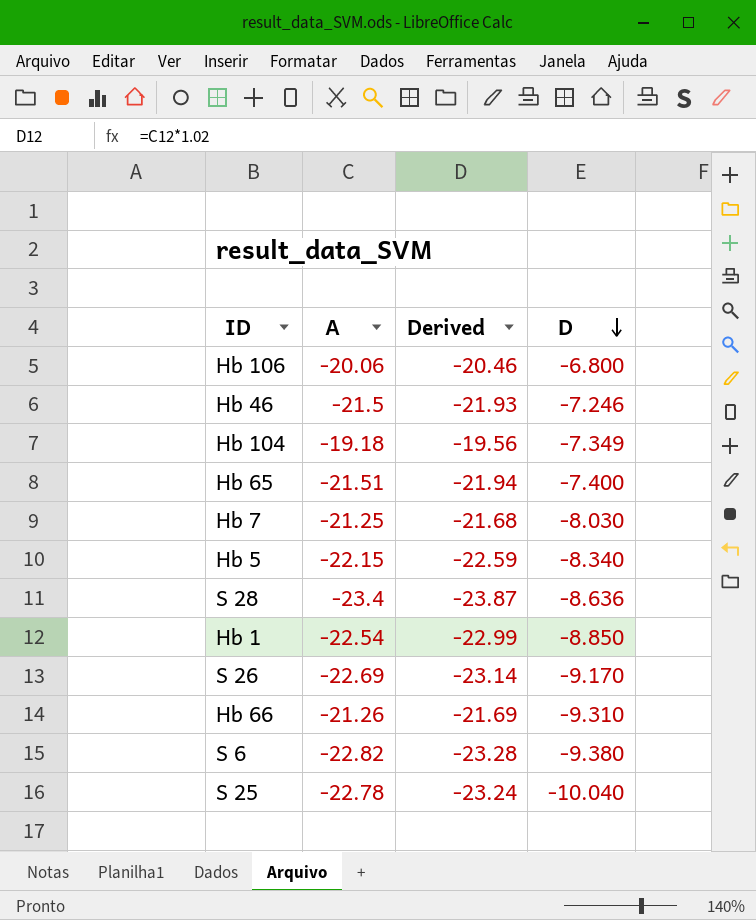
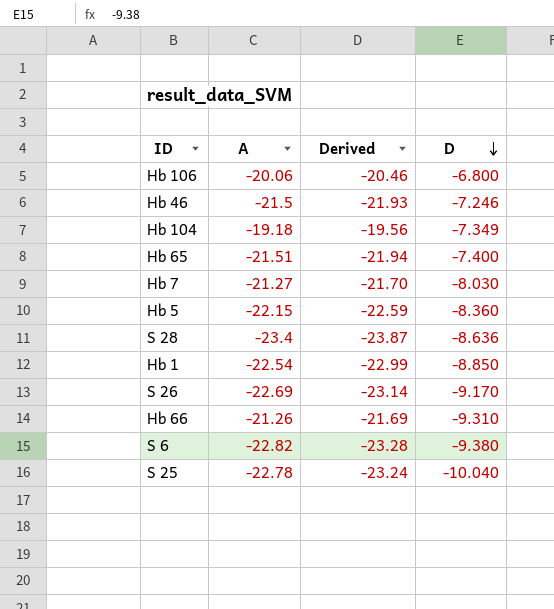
Hb 7 | A: -21.25 -> -21.27
Hb 7 | Derived: -21.68 -> -21.70
Hb 5 | D: -8.340 -> -8.360

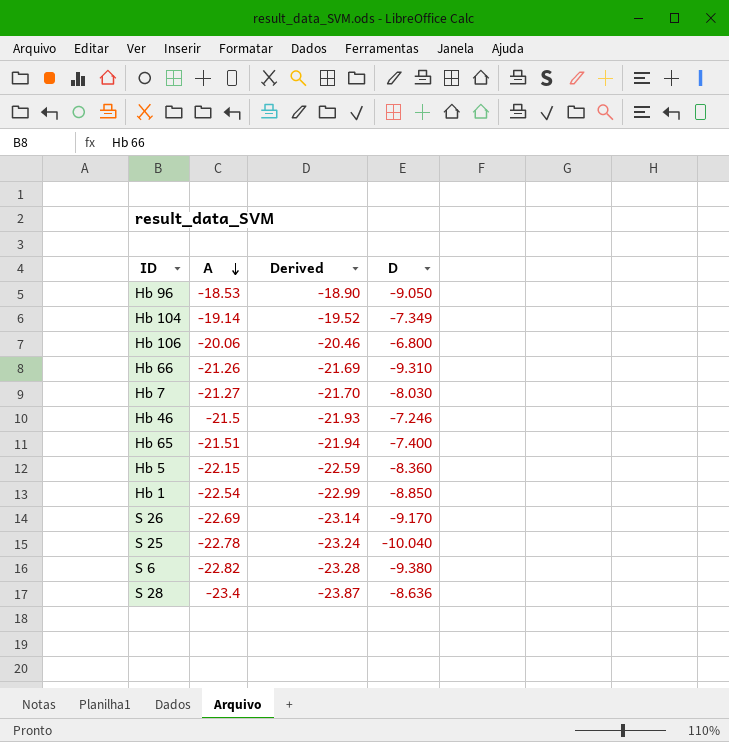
row order: D descending -> A descending
row Hb 96: none -> -18.53 | -18.90 | -9.050
Hb 104 | A: -19.18 -> -19.14
Hb 104 | Derived: -19.56 -> -19.52

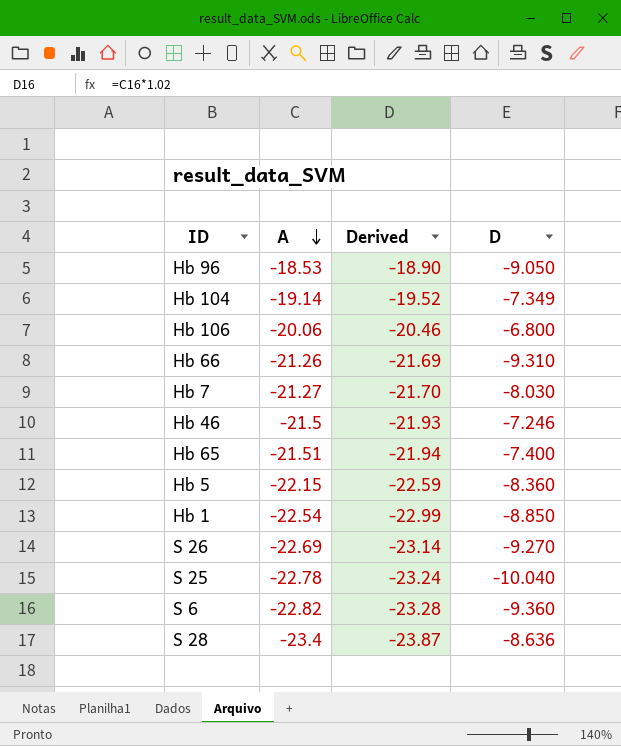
S 26 | D: -9.170 -> -9.270
S 6 | D: -9.380 -> -9.360

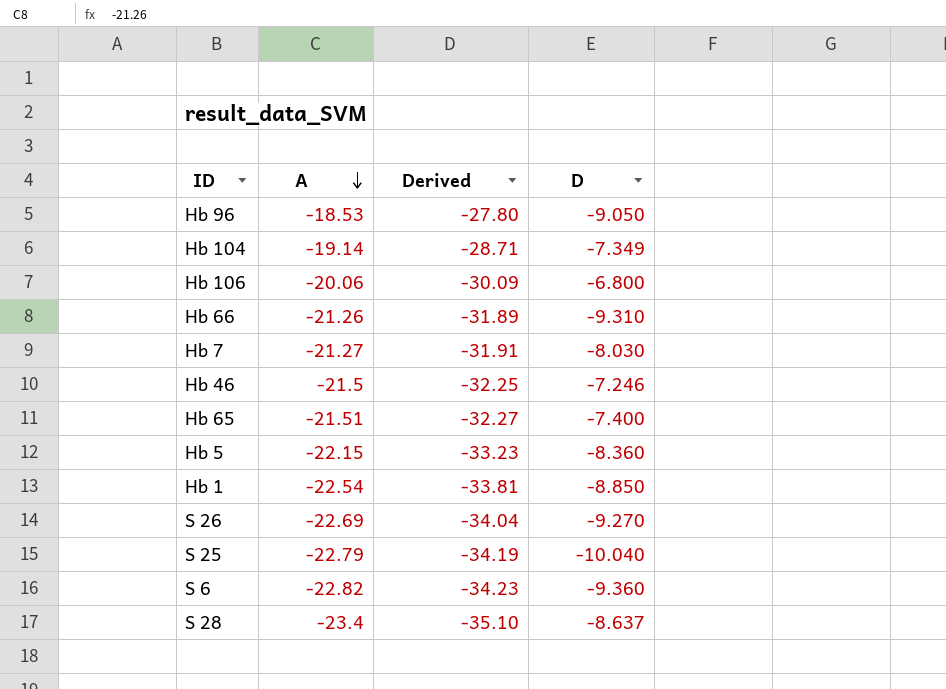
column Derived | formula: [A] * 1.02 -> [A] * 1.5
S 25 | A: -22.78 -> -22.79
S 28 | D: -8.636 -> -8.637

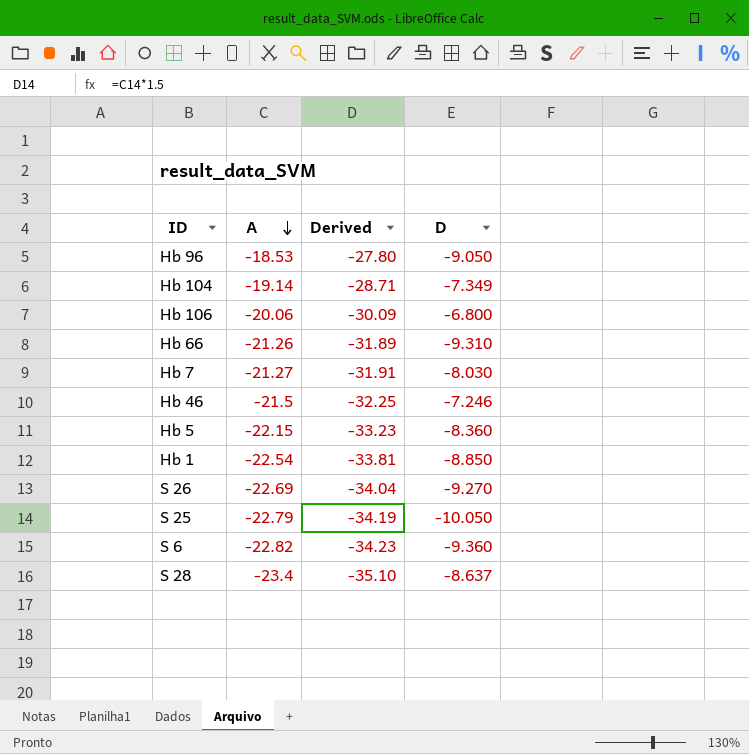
row Hb 65: -21.51 | -32.27 | -7.400 -> none
S 25 | D: -10.040 -> -10.050

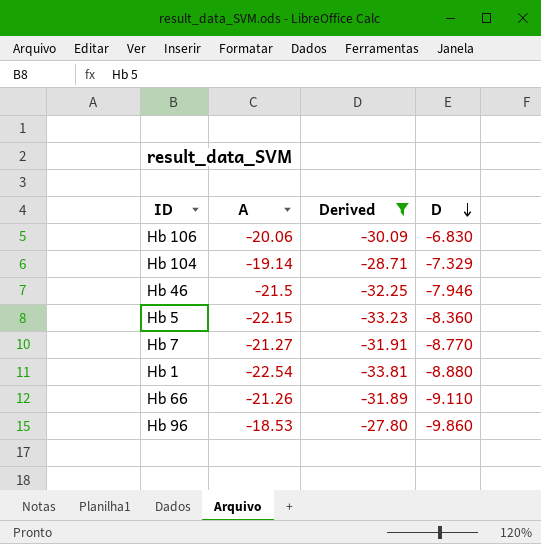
filter: none -> Derived >= -33.81
row order: A descending -> D descending
Hb 106 | D: -6.800 -> -6.830
Hb 104 | D: -7.349 -> -7.329
Hb 46 | D: -7.246 -> -7.946
Hb 7 | D: -8.030 -> -8.770
Hb 1 | D: -8.850 -> -8.880
Hb 66 | D: -9.310 -> -9.110
Hb 96 | D: -9.050 -> -9.860

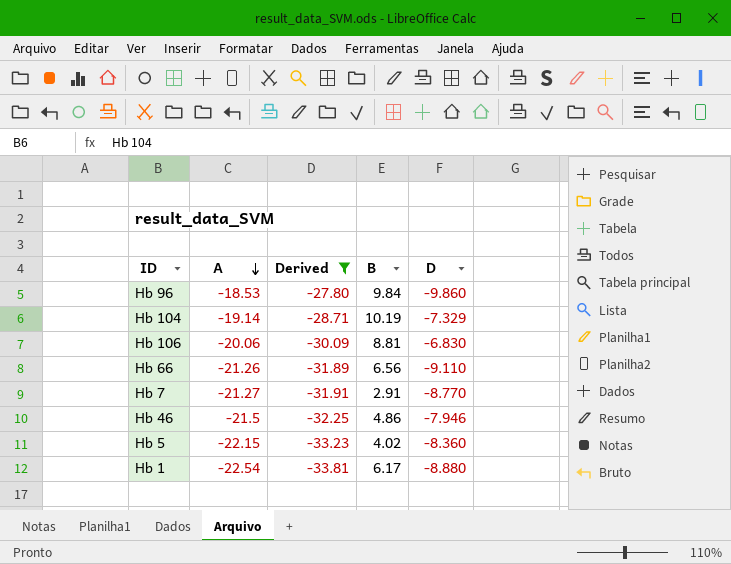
row order: D descending -> A descending
column B | position: none -> 4

